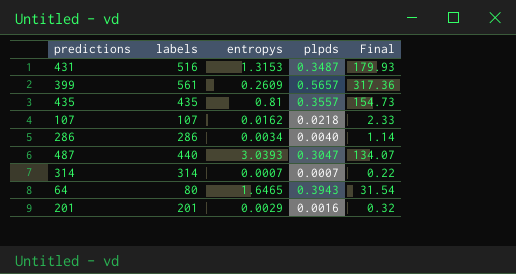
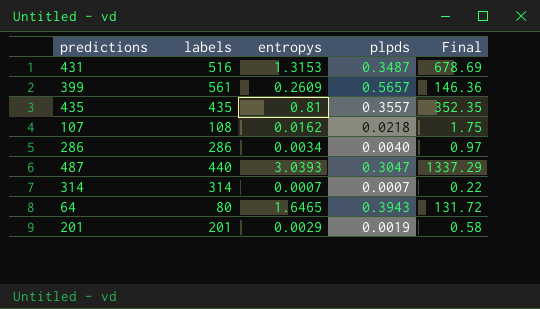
column Final | formula: [labels] * [plpds] -> [labels] * [entropys]
107 | labels: 107 -> 108
201 | plpds: 0.0016 -> 0.0019

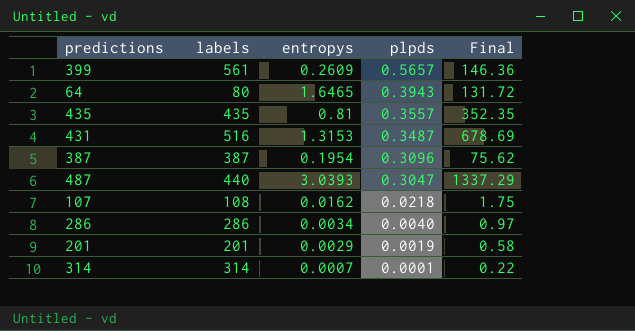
row order: none -> plpds descending
row 387: none -> 387 | 0.1954 | 0.3096 | 75.62
314 | plpds: 0.0007 -> 0.0001

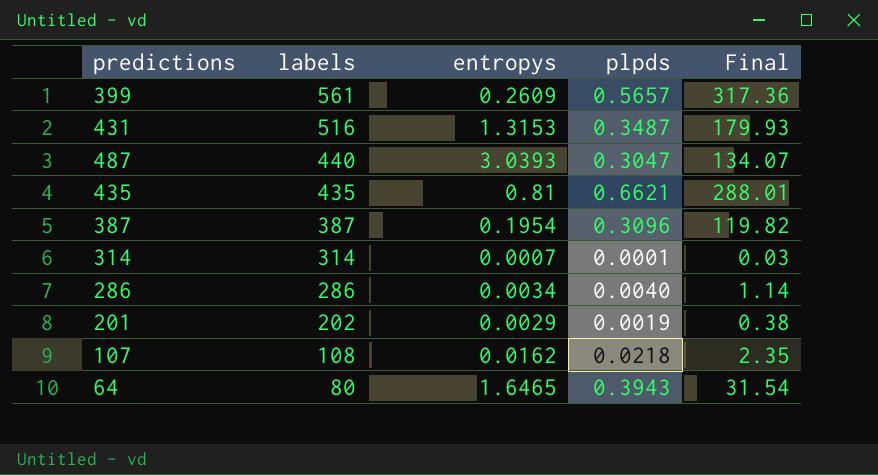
row order: plpds descending -> labels descending
column Final | formula: [labels] * [entropys] -> [labels] * [plpds]
435 | plpds: 0.3557 -> 0.6621
201 | labels: 201 -> 202

